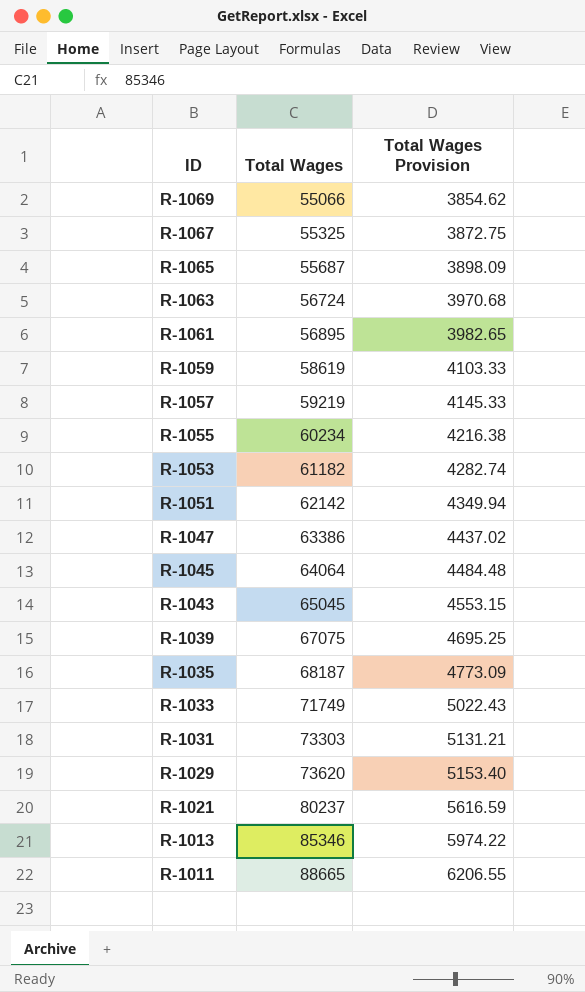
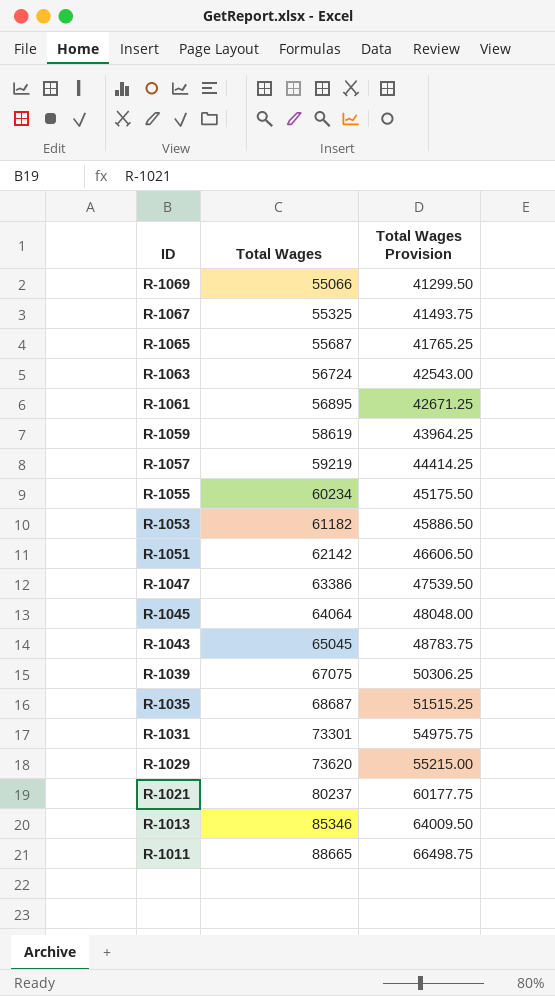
column Total Wages Provision | formula: [Total Wages] * 0.07 -> [Total Wages] * 0.75
row R-1033: 71749 | 5022.43 -> none
R-1035 | Total Wages: 68187 -> 68687
R-1031 | Total Wages: 73303 -> 73301

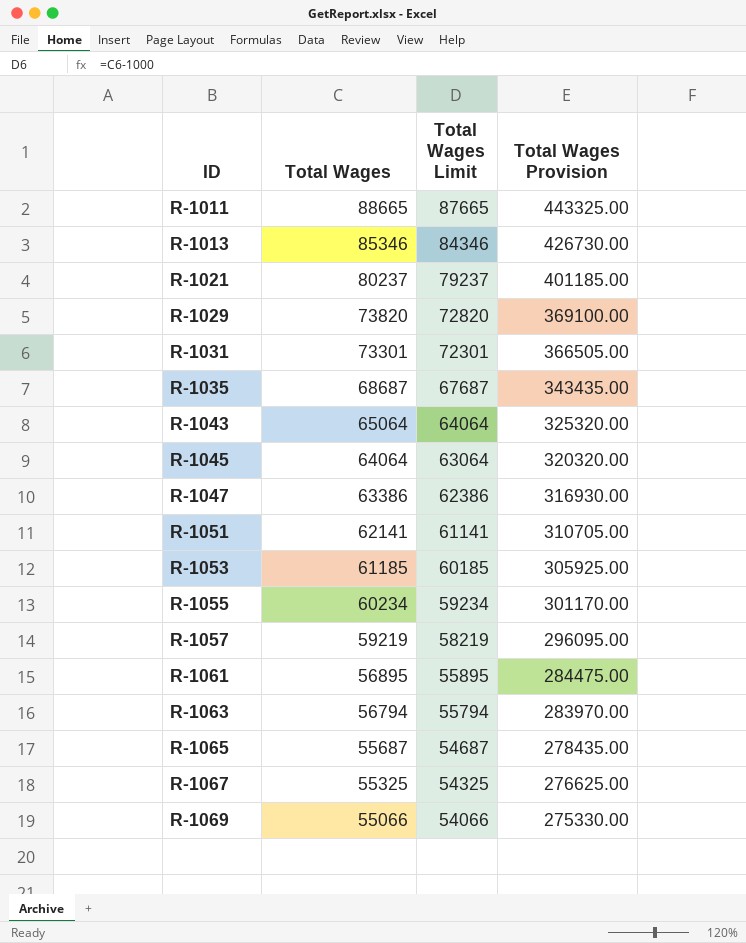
row order: ID descending -> ID ascending
column Total Wages Limit | formula: none -> [Total Wages] - 1000
column Total Wages Provision | formula: [Total Wages] * 0.75 -> [Total Wages] * 5
row R-1059: 58619 | 43964.25 -> none
row R-1039: 67075 | 50306.25 -> none
R-1029 | Total Wages: 73620 -> 73820
R-1043 | Total Wages: 65045 -> 65064
R-1051 | Total Wages: 62142 -> 62141
R-1053 | Total Wages: 61182 -> 61185
R-1063 | Total Wages: 56724 -> 56794

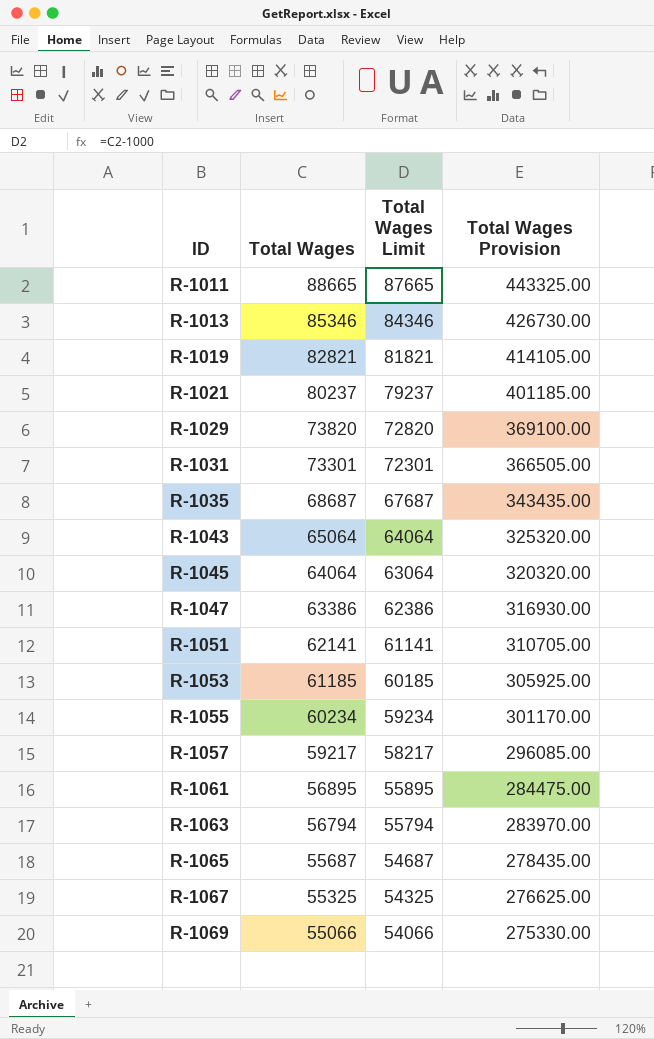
row R-1019: none -> 82821 | 81821 | 414105.00
R-1057 | Total Wages: 59219 -> 59217
R-1057 | Total Wages Limit: 58219 -> 58217
R-1057 | Total Wages Provision: 296095.00 -> 296085.00

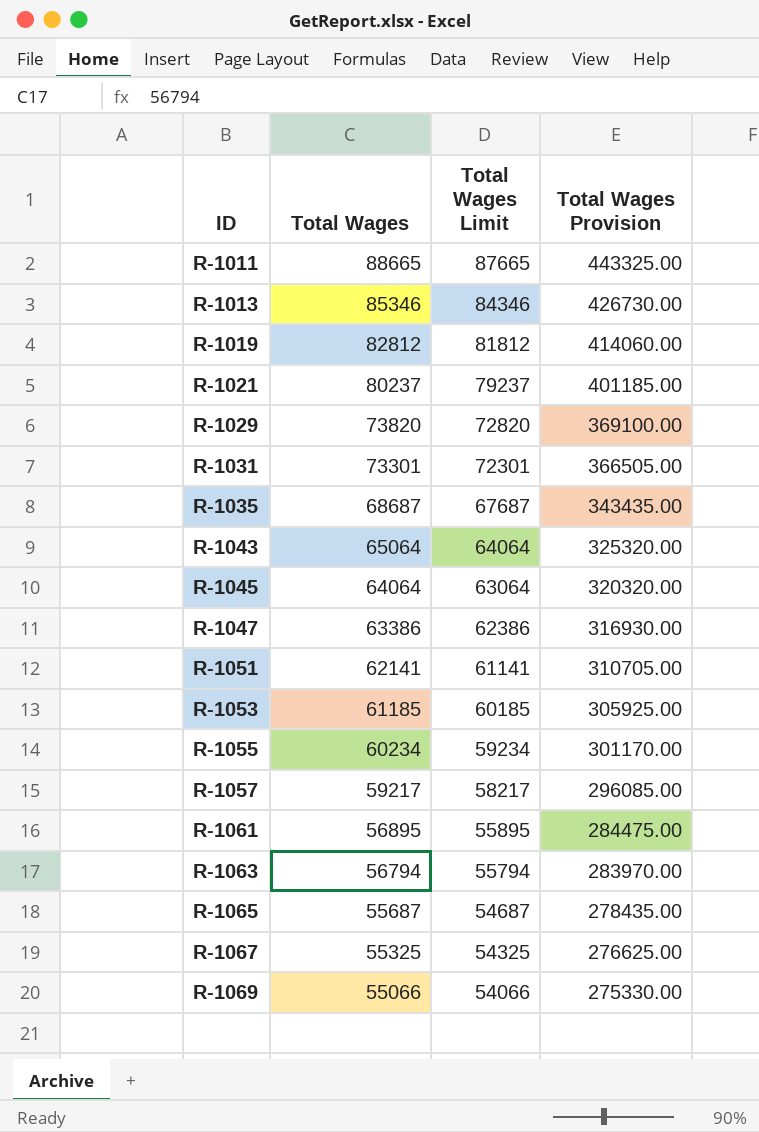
R-1019 | Total Wages: 82821 -> 82812
R-1019 | Total Wages Limit: 81821 -> 81812
R-1019 | Total Wages Provision: 414105.00 -> 414060.00

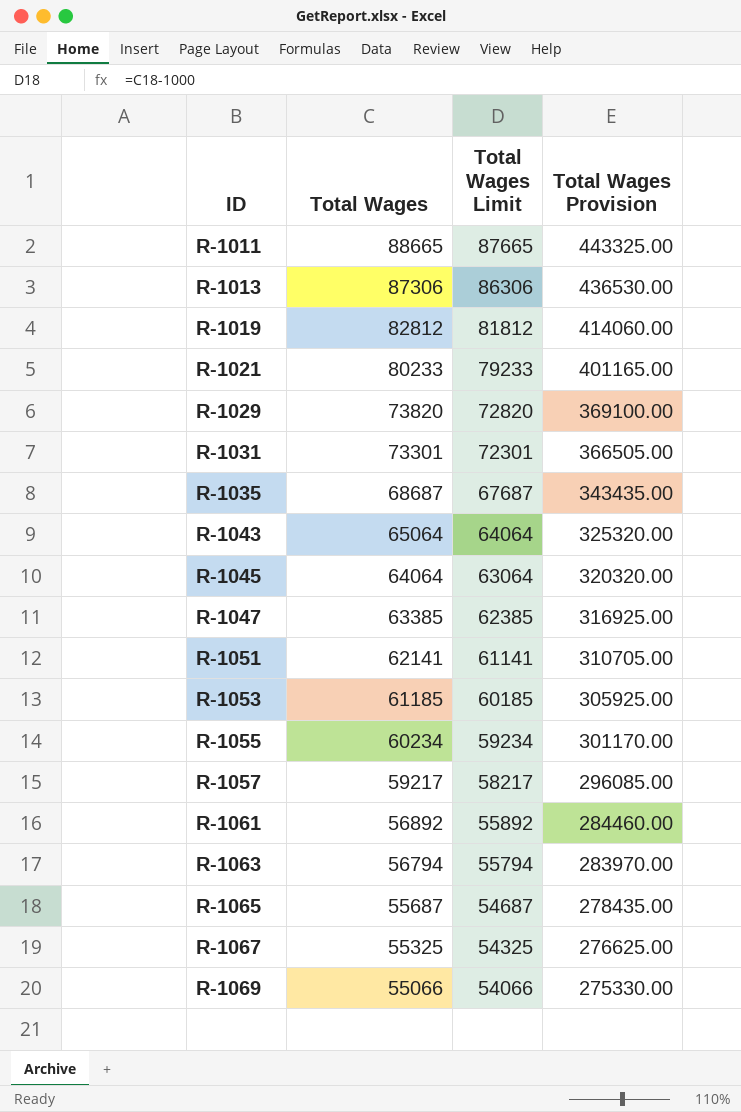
R-1013 | Total Wages: 85346 -> 87306
R-1013 | Total Wages Limit: 84346 -> 86306
R-1013 | Total Wages Provision: 426730.00 -> 436530.00
R-1021 | Total Wages: 80237 -> 80233
R-1021 | Total Wages Limit: 79237 -> 79233
R-1021 | Total Wages Provision: 401185.00 -> 401165.00
R-1047 | Total Wages: 63386 -> 63385
R-1047 | Total Wages Limit: 62386 -> 62385
R-1047 | Total Wages Provision: 316930.00 -> 316925.00
R-1061 | Total Wages: 56895 -> 56892
R-1061 | Total Wages Limit: 55895 -> 55892
R-1061 | Total Wages Provision: 284475.00 -> 284460.00

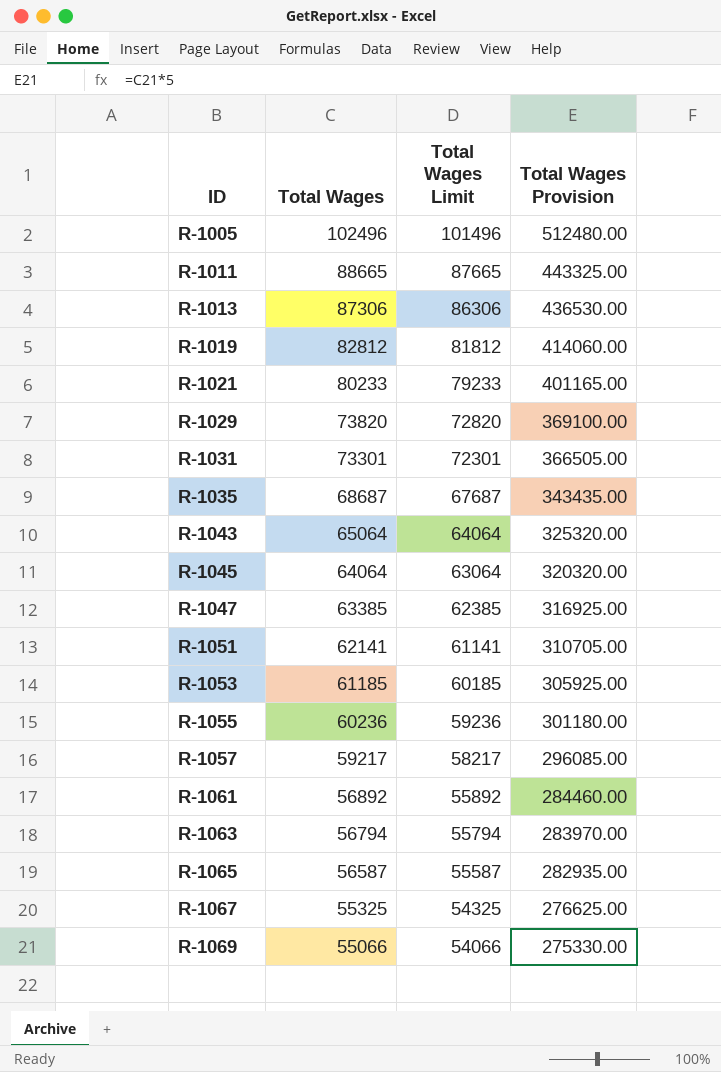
row R-1005: none -> 102496 | 101496 | 512480.00
R-1055 | Total Wages: 60234 -> 60236
R-1055 | Total Wages Limit: 59234 -> 59236
R-1055 | Total Wages Provision: 301170.00 -> 301180.00
R-1065 | Total Wages: 55687 -> 56587
R-1065 | Total Wages Limit: 54687 -> 55587
R-1065 | Total Wages Provision: 278435.00 -> 282935.00

